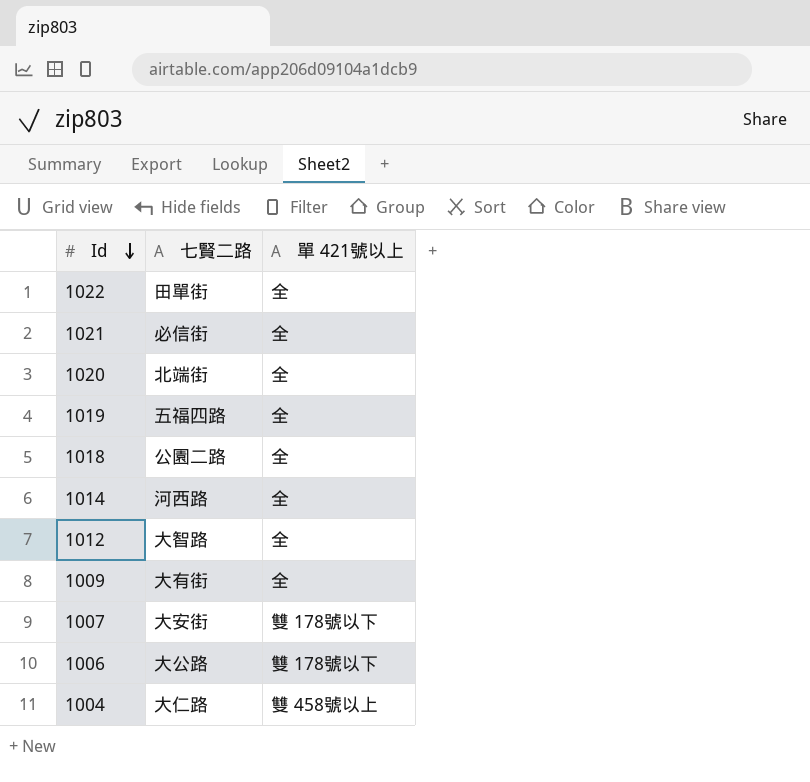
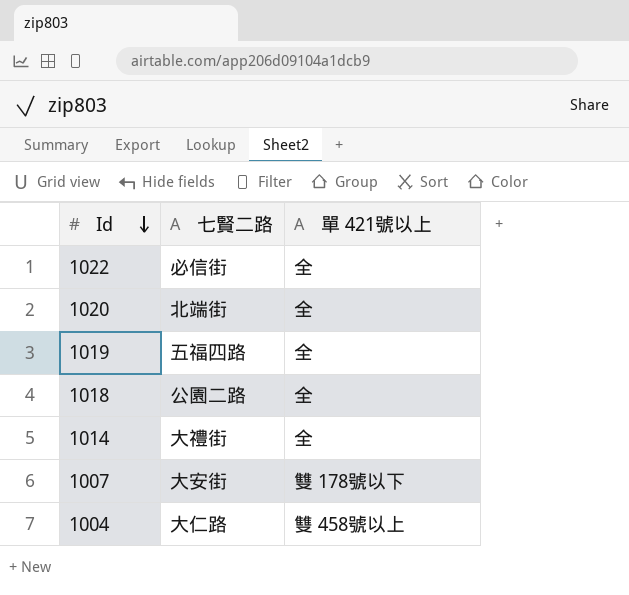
row 1021: 必信街 | 全 -> none
row 1012: 大智路 | 全 -> none
row 1009: 大有街 | 全 -> none
row 1006: 大公路 | 雙 178號以下 -> none
1022 | 七賢二路: 田單街 -> 必信街
1014 | 七賢二路: 河西路 -> 大禮街

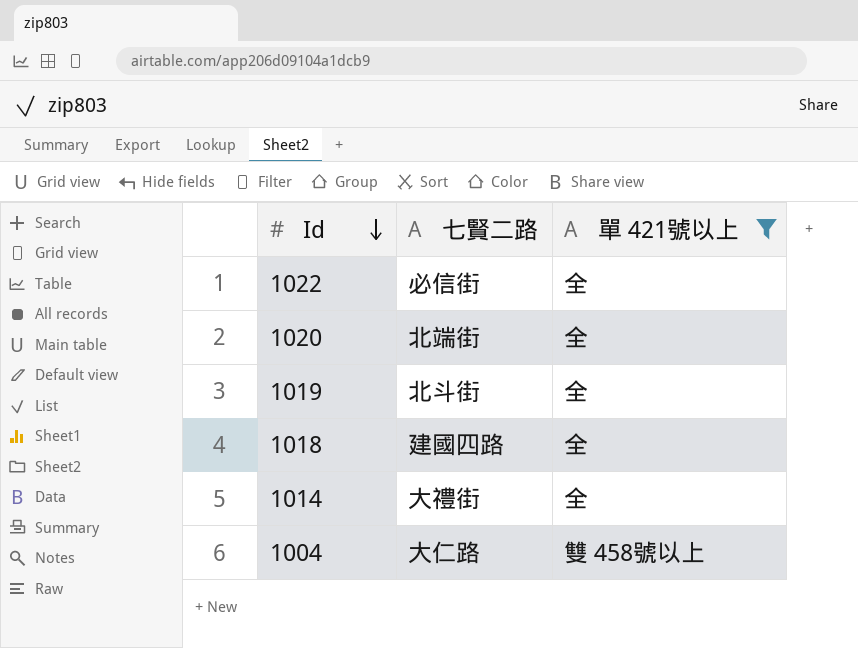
filter: none -> 單 421號以上 != 雙 178號以下
1019 | 七賢二路: 五福四路 -> 北斗街
1018 | 七賢二路: 公園二路 -> 建國四路

